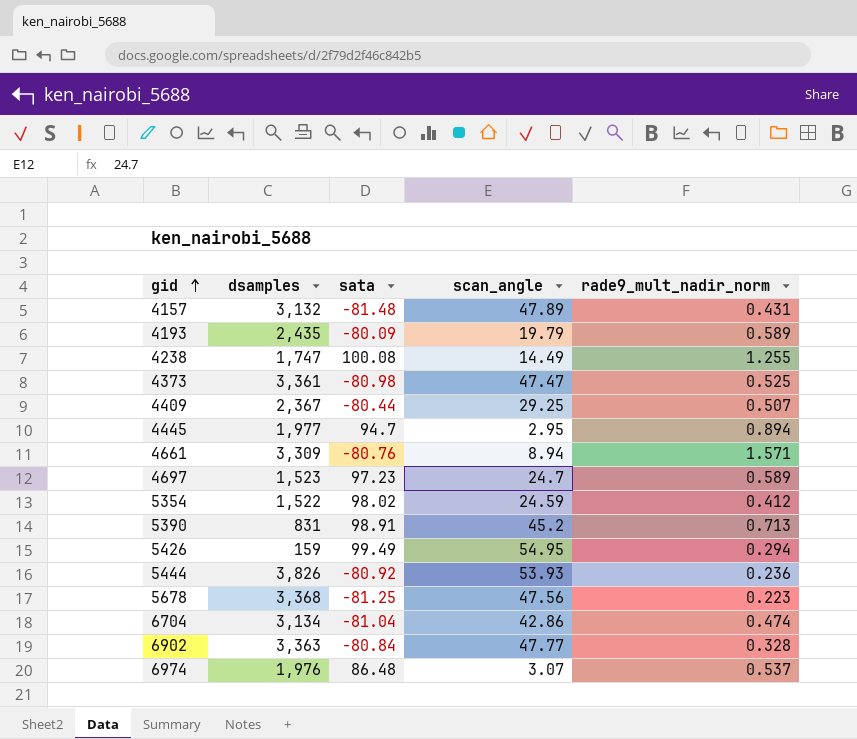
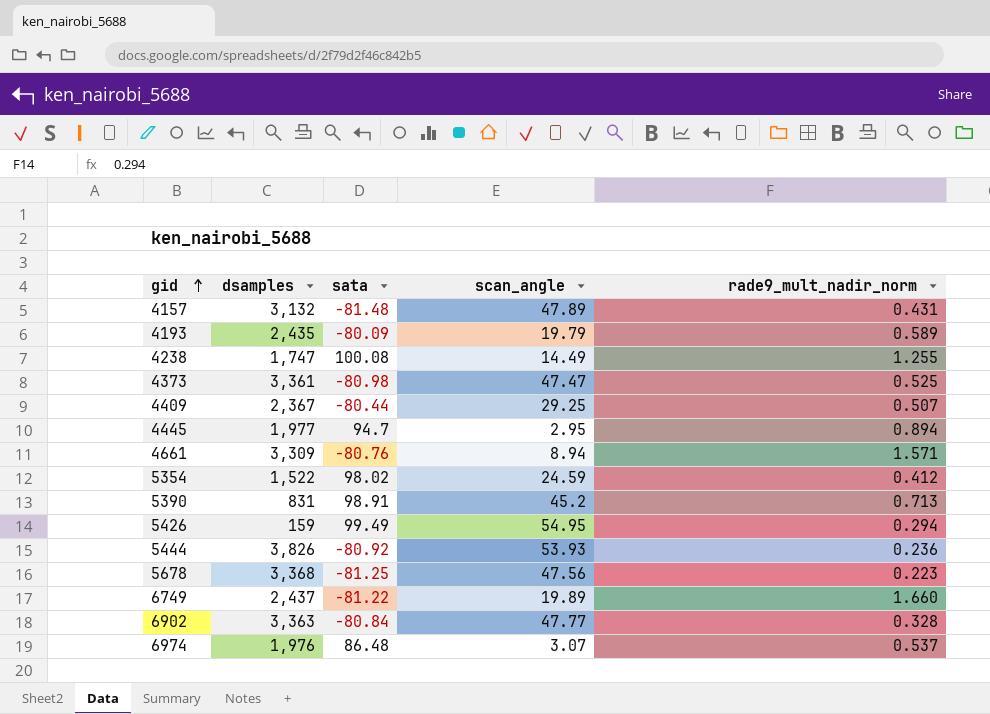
row 4697: 1,523 | 97.23 | 24.7 | 0.589 -> none
row 6704: 3,134 | -81.04 | 42.86 | 0.474 -> none
row 6749: none -> 2,437 | -81.22 | 19.89 | 1.660

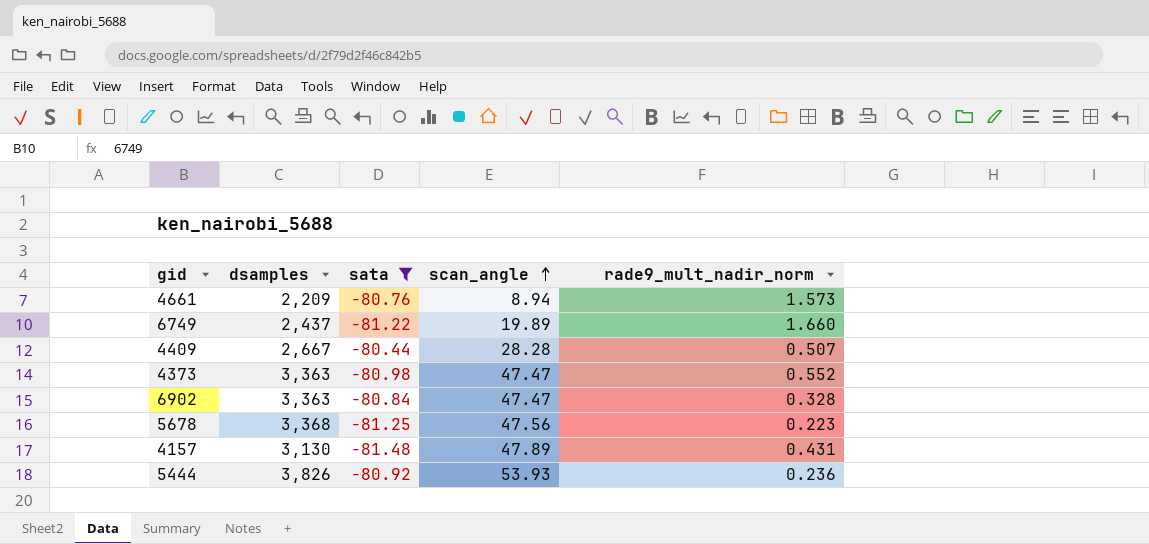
filter: none -> sata <= -80.44
row order: gid ascending -> scan_angle ascending
4661 | dsamples: 3,309 -> 2,209
4661 | rade9_mult_nadir_norm: 1.571 -> 1.573
4409 | dsamples: 2,367 -> 2,667
4409 | scan_angle: 29.25 -> 28.28
4373 | dsamples: 3,361 -> 3,363
4373 | rade9_mult_nadir_norm: 0.525 -> 0.552
6902 | scan_angle: 47.77 -> 47.47
4157 | dsamples: 3,132 -> 3,130

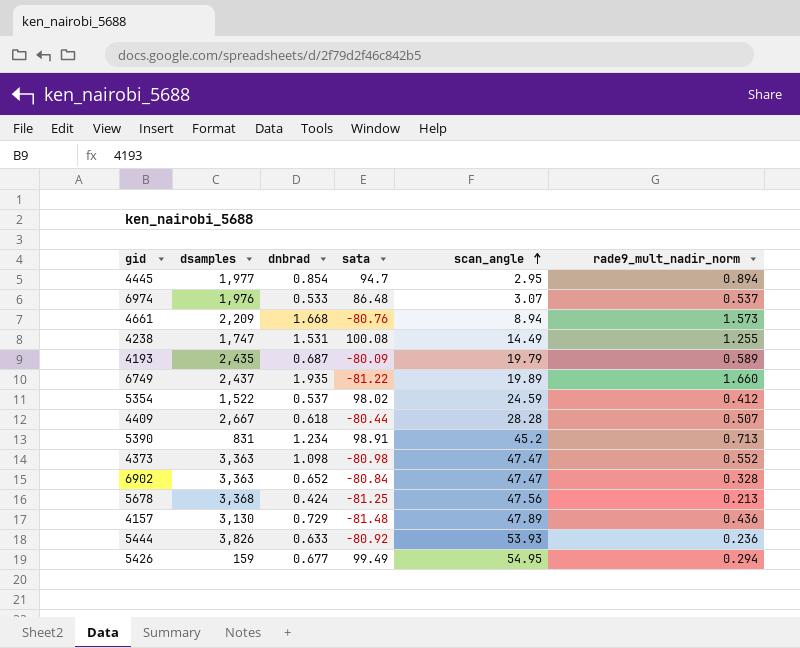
filter: sata <= -80.44 -> none
column dnbrad | position: none -> 3
5678 | rade9_mult_nadir_norm: 0.223 -> 0.213
4157 | rade9_mult_nadir_norm: 0.431 -> 0.436

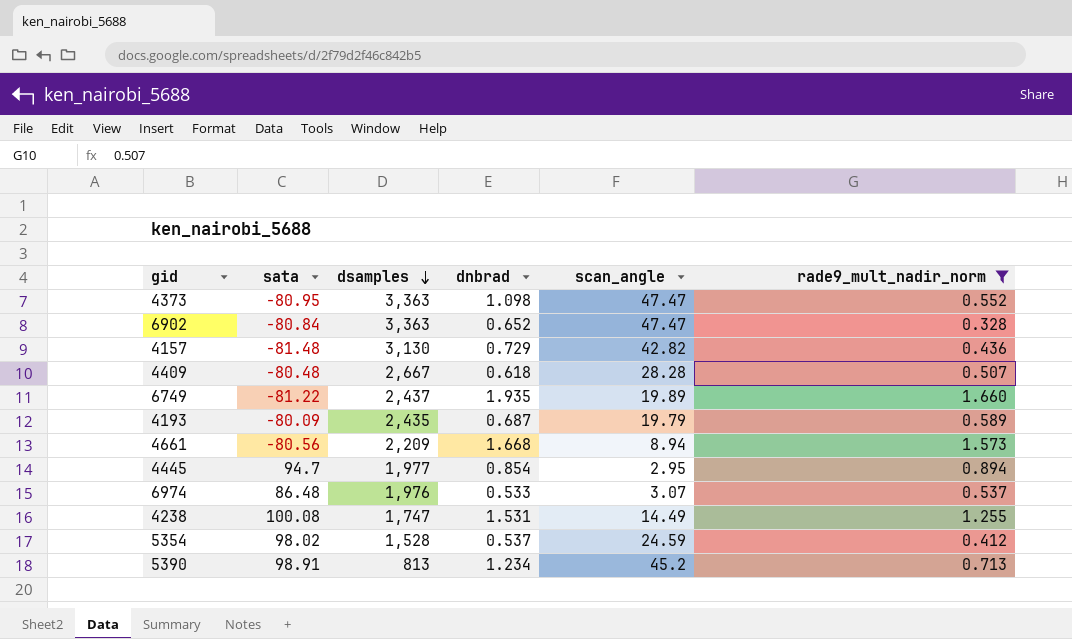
filter: none -> rade9_mult_nadir_norm >= 0.328
row order: scan_angle ascending -> dsamples descending
column sata | position: 4 -> 2
4373 | sata: -80.98 -> -80.95
4157 | scan_angle: 47.89 -> 42.82
4409 | sata: -80.44 -> -80.48
4661 | sata: -80.76 -> -80.56
5354 | dsamples: 1,522 -> 1,528
5390 | dsamples: 831 -> 813

